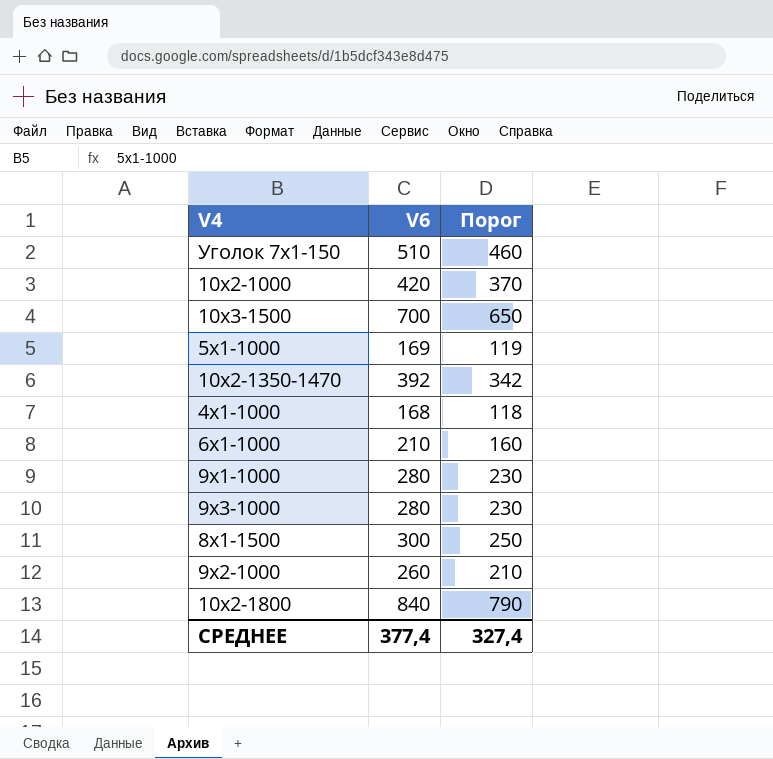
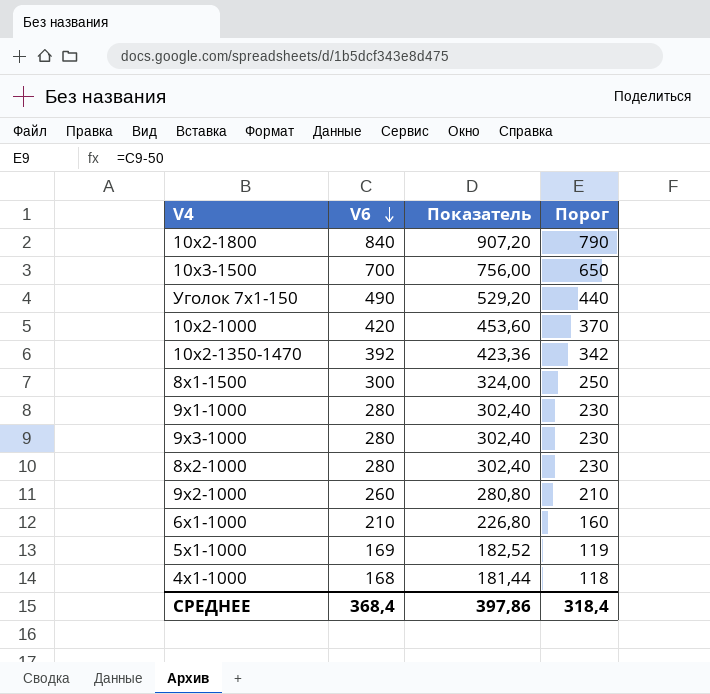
row order: none -> V6 descending
column Показатель | formula: none -> [V6] * 1,08
Уголок 7х1-150 | V6: 510 -> 490
Уголок 7х1-150 | Порог: 460 -> 440
row 8х2-1000: none -> 280 | 302,40 | 230
СРЕДНЕЕ | V6: 377,4 -> 368,4
СРЕДНЕЕ | Порог: 327,4 -> 318,4

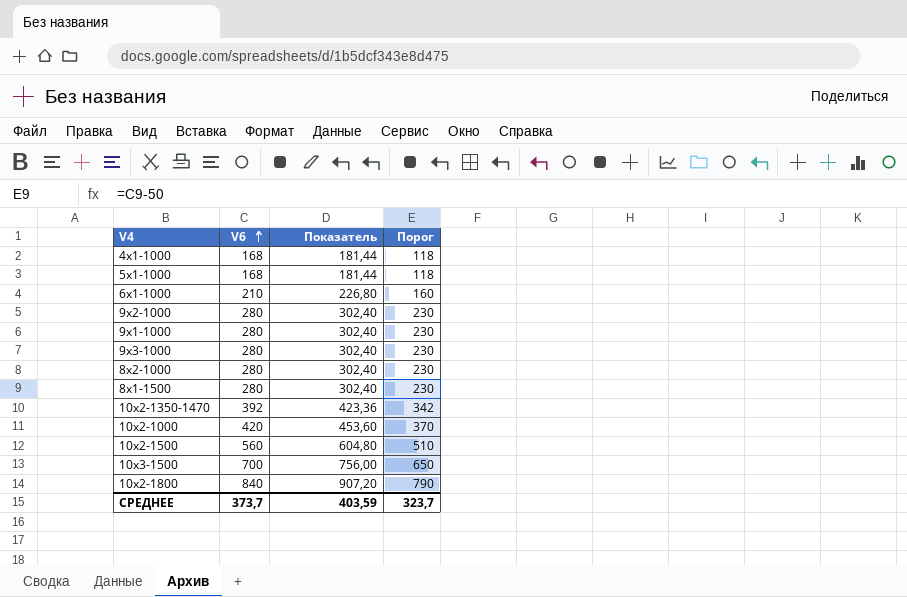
row order: V6 descending -> V6 ascending
row Уголок 7х1-150: 490 | 529,20 | 440 -> none
5х1-1000 | V6: 169 -> 168
5х1-1000 | Показатель: 182,52 -> 181,44
5х1-1000 | Порог: 119 -> 118
9х2-1000 | V6: 260 -> 280
9х2-1000 | Показатель: 280,80 -> 302,40
9х2-1000 | Порог: 210 -> 230
8х1-1500 | V6: 300 -> 280
8х1-1500 | Показатель: 324,00 -> 302,40
8х1-1500 | Порог: 250 -> 230
row 10х2-1500: none -> 560 | 604,80 | 510
СРЕДНЕЕ | V6: 368,4 -> 373,7
СРЕДНЕЕ | Показатель: 397,86 -> 403,59
СРЕДНЕЕ | Порог: 318,4 -> 323,7

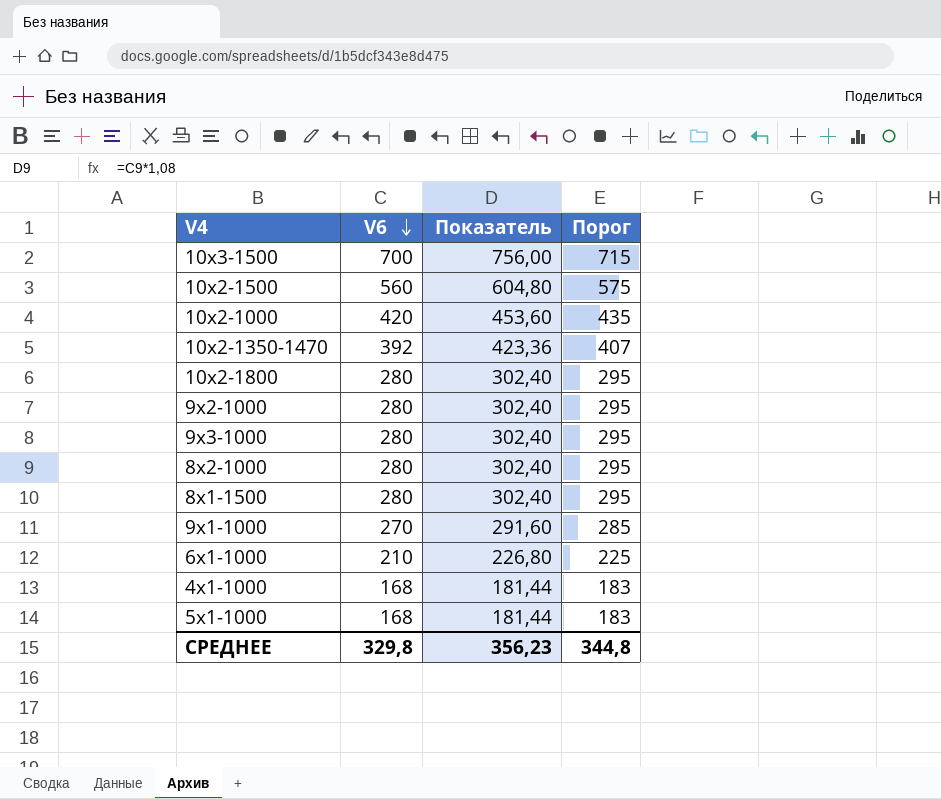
row order: V6 ascending -> V6 descending
column Порог | formula: [V6] - 50 -> [V6] + 15
10х2-1800 | V6: 840 -> 280
10х2-1800 | Показатель: 907,20 -> 302,40
9х1-1000 | V6: 280 -> 270
9х1-1000 | Показатель: 302,40 -> 291,60
СРЕДНЕЕ | V6: 373,7 -> 329,8
СРЕДНЕЕ | Показатель: 403,59 -> 356,23
СРЕДНЕЕ | Порог: 323,7 -> 344,8

